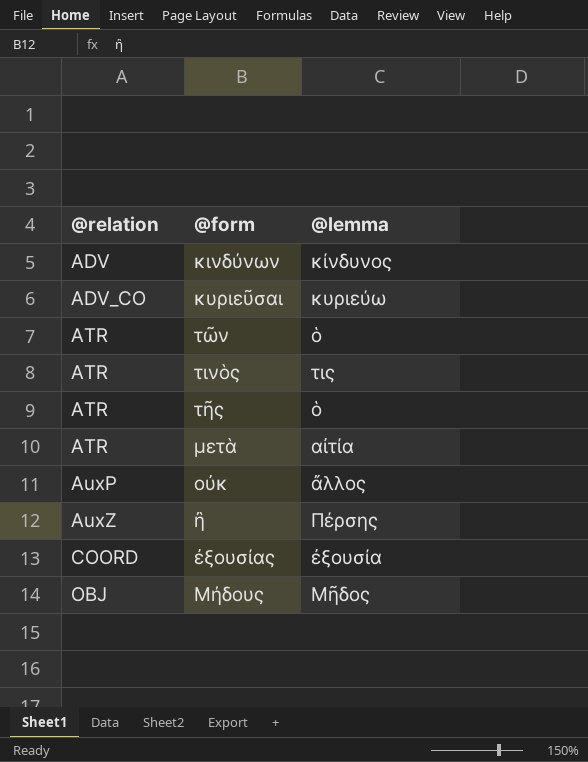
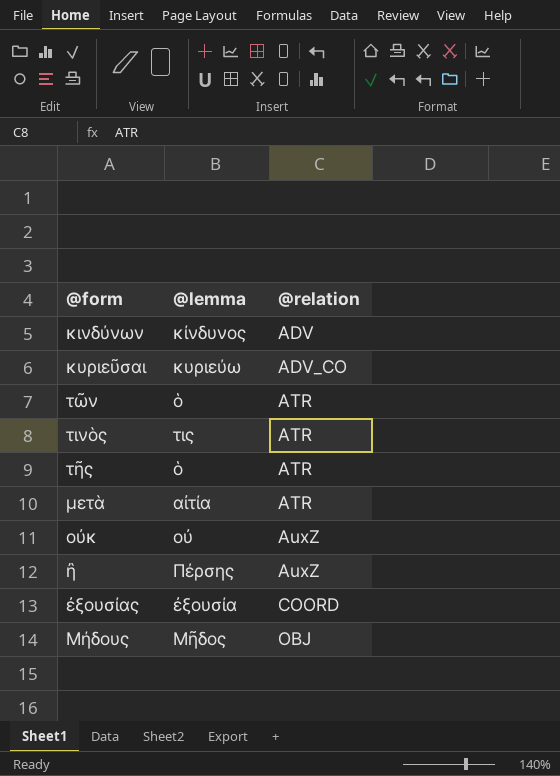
column @relation | position: 1 -> 3
οὐκ | @lemma: ἄλλος -> οὐ
οὐκ | @relation: AuxP -> AuxZ

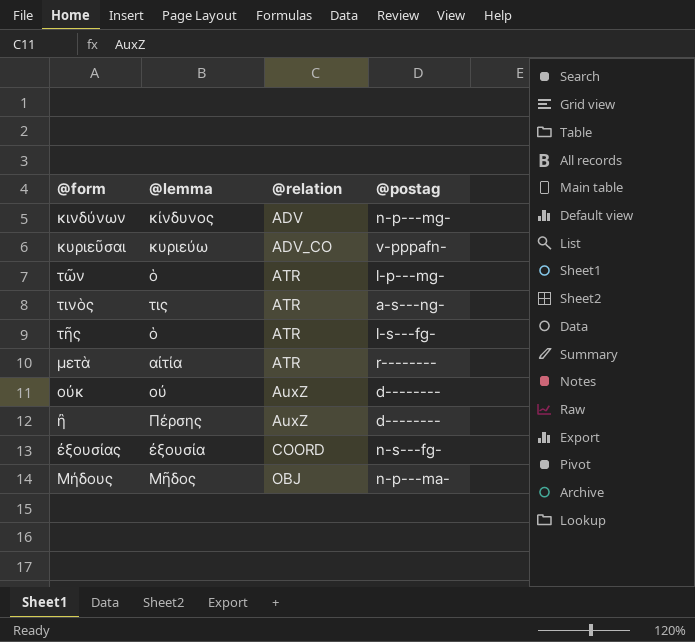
column @postag | position: none -> 4

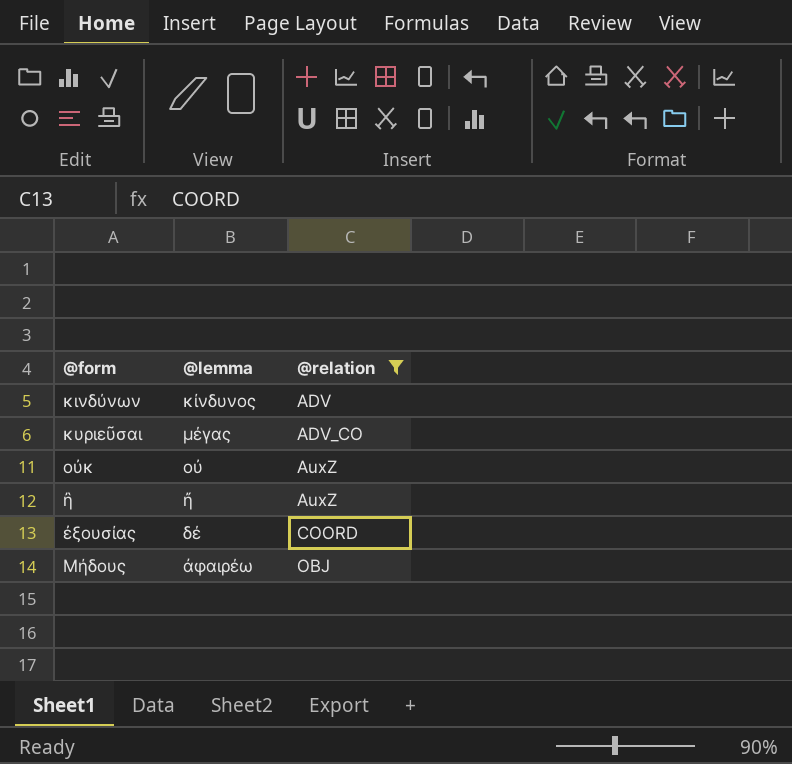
filter: none -> @relation != ATR
column @postag | position: 4 -> none
κυριεῦσαι | @lemma: κυριεύω -> μέγας
ἢ | @lemma: Πέρσης -> ἤ
ἐξουσίας | @lemma: ἐξουσία -> δέ
Μήδους | @lemma: Μῆδος -> ἀφαιρέω

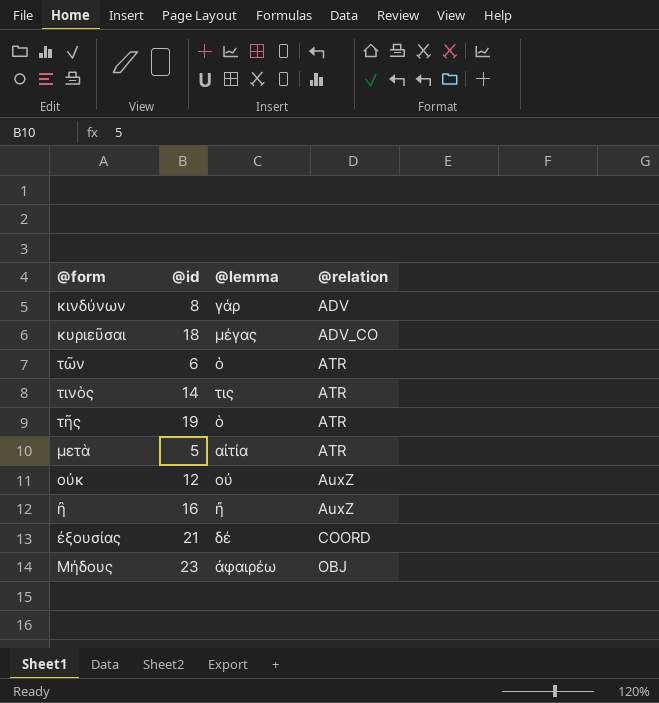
filter: @relation != ATR -> none
column @id | position: none -> 2
κινδύνων | @lemma: κίνδυνος -> γάρ

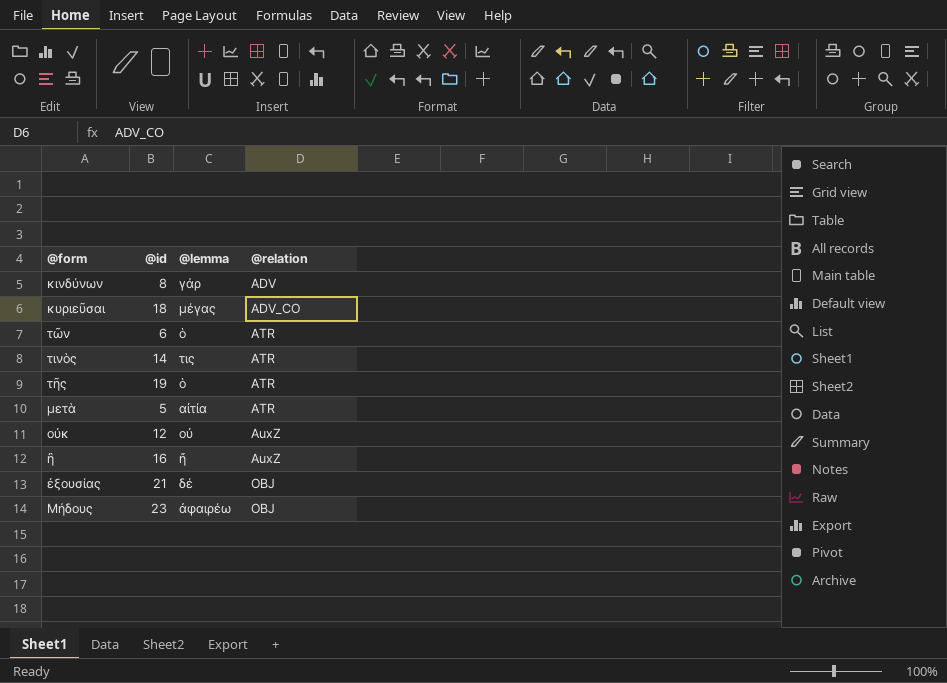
ἐξουσίας | @relation: COORD -> OBJ

